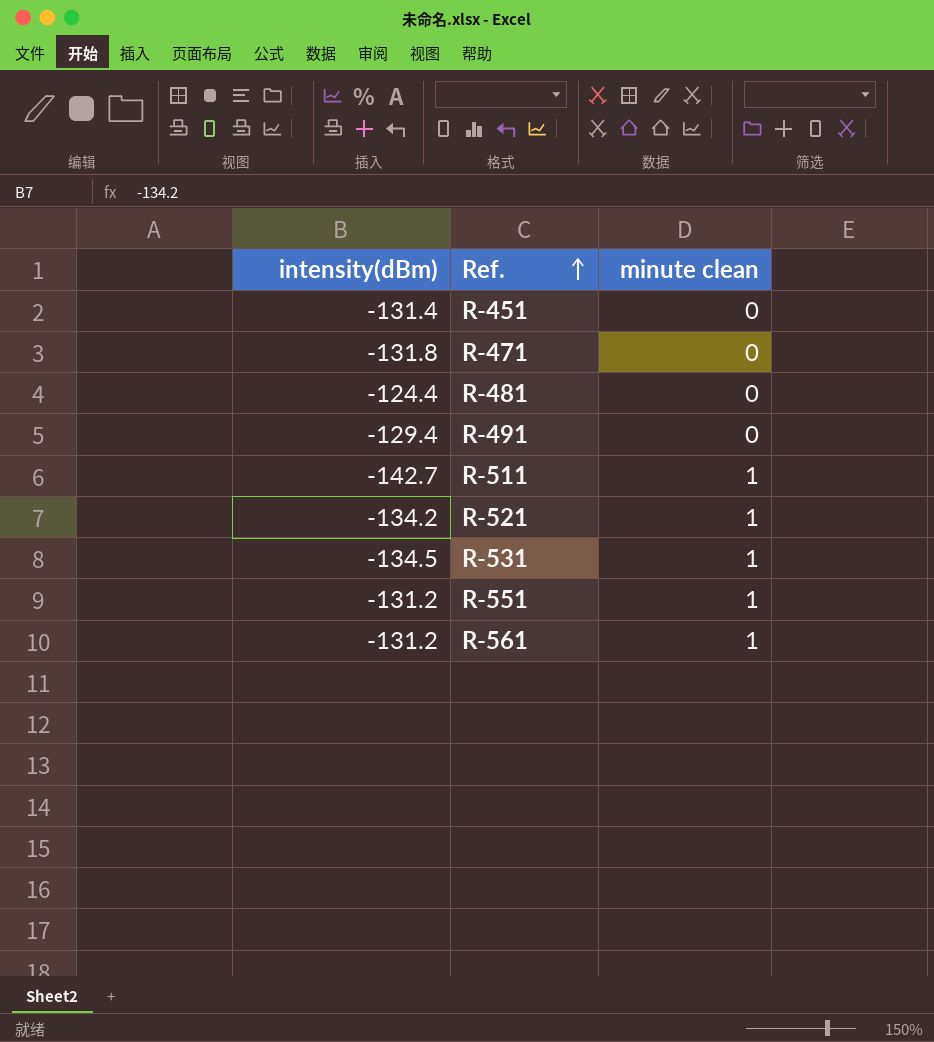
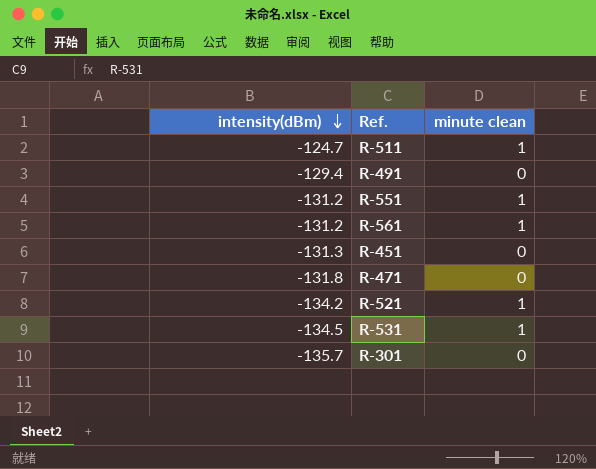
row order: Ref. ascending -> intensity(dBm) descending
row R-481: -124.4 | 0 -> none
R-511 | intensity(dBm): -142.7 -> -124.7
R-451 | intensity(dBm): -131.4 -> -131.3
row R-301: none -> -135.7 | 0

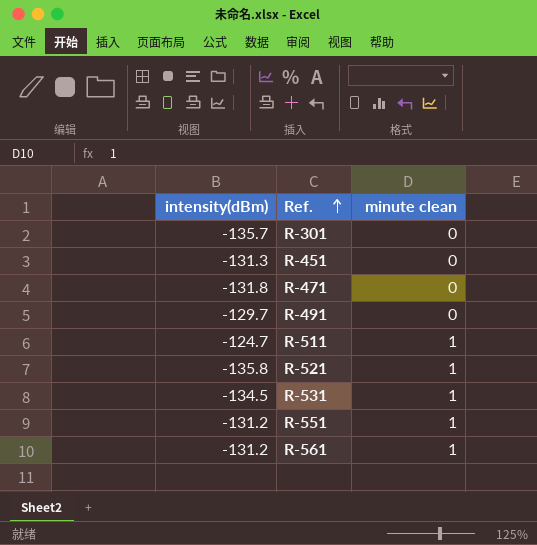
row order: intensity(dBm) descending -> Ref. ascending
R-491 | intensity(dBm): -129.4 -> -129.7
R-521 | intensity(dBm): -134.2 -> -135.8

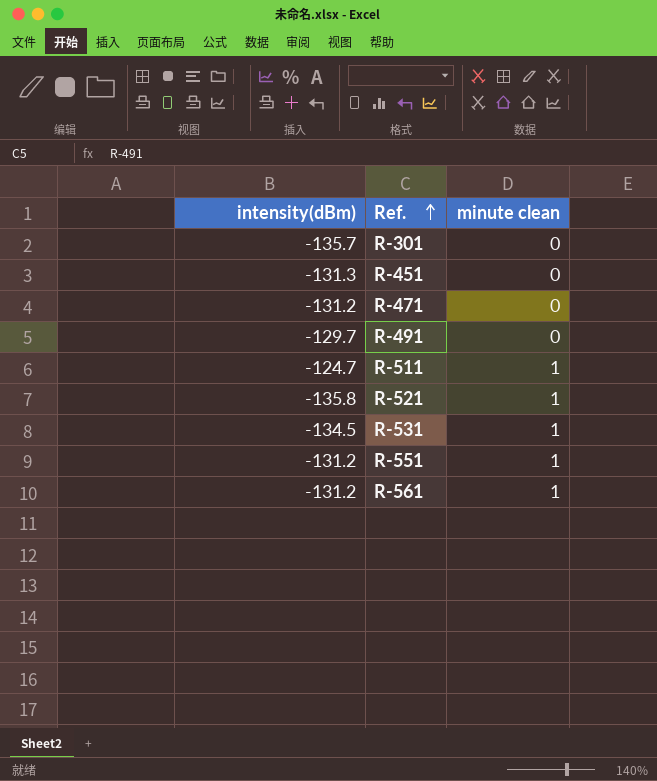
R-471 | intensity(dBm): -131.8 -> -131.2

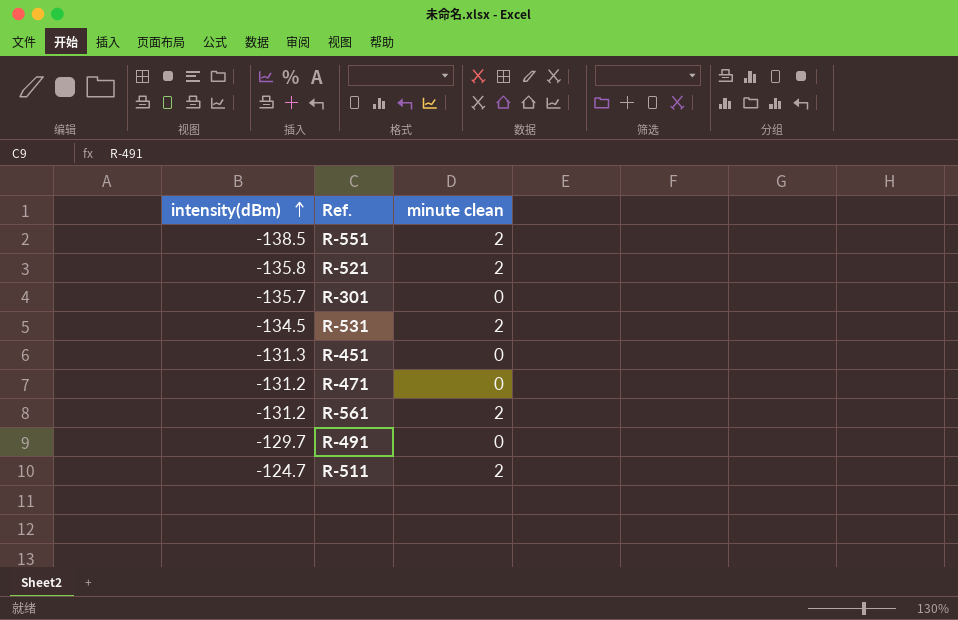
row order: Ref. ascending -> intensity(dBm) ascending
R-551 | intensity(dBm): -131.2 -> -138.5
R-551 | minute clean: 1 -> 2
R-521 | minute clean: 1 -> 2
R-531 | minute clean: 1 -> 2
R-561 | minute clean: 1 -> 2
R-511 | minute clean: 1 -> 2

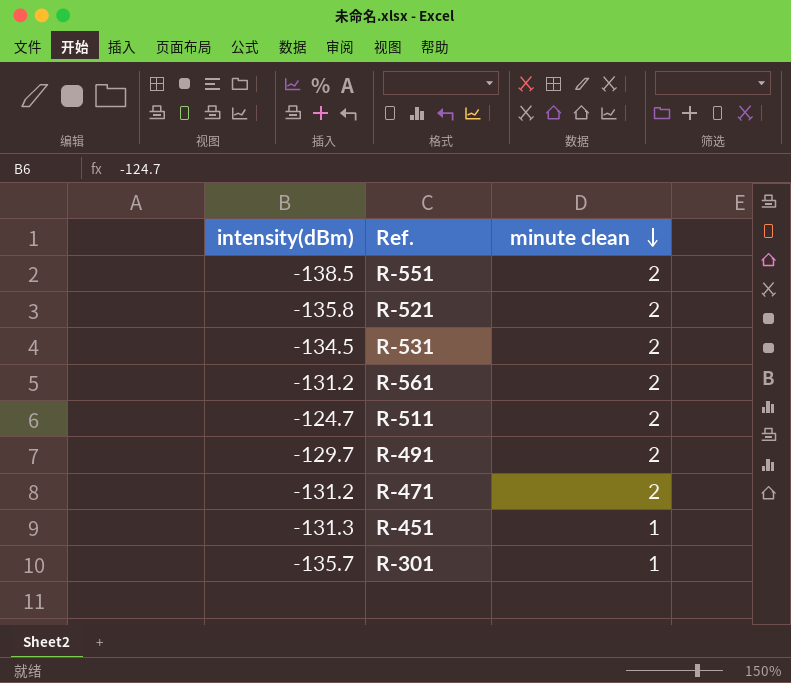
row order: intensity(dBm) ascending -> minute clean descending
R-491 | minute clean: 0 -> 2
R-471 | minute clean: 0 -> 2
R-451 | minute clean: 0 -> 1
R-301 | minute clean: 0 -> 1

